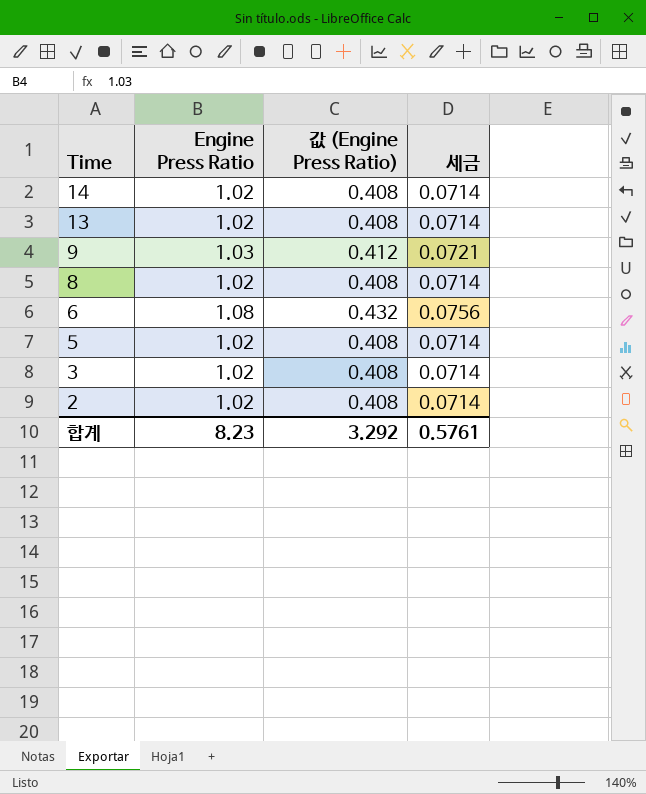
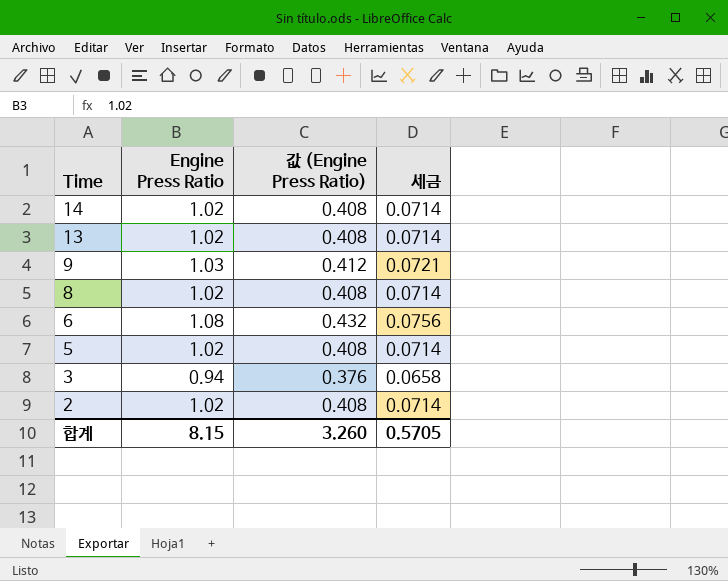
3 | Engine Press Ratio: 1.02 -> 0.94
3 | 값 (Engine Press Ratio): 0.408 -> 0.376
3 | 세금: 0.0714 -> 0.0658
합계 | Engine Press Ratio: 8.23 -> 8.15
합계 | 값 (Engine Press Ratio): 3.292 -> 3.260
합계 | 세금: 0.5761 -> 0.5705

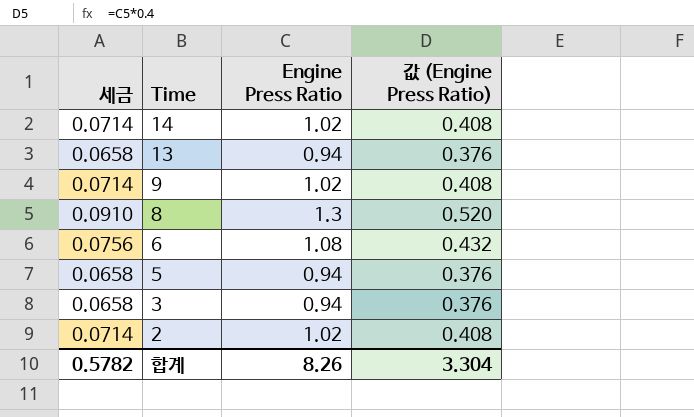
column 세금 | position: 4 -> 1
13 | 세금: 0.0714 -> 0.0658
13 | Engine Press Ratio: 1.02 -> 0.94
13 | 값 (Engine Press Ratio): 0.408 -> 0.376
9 | 세금: 0.0721 -> 0.0714
9 | Engine Press Ratio: 1.03 -> 1.02
9 | 값 (Engine Press Ratio): 0.412 -> 0.408
8 | 세금: 0.0714 -> 0.0910
8 | Engine Press Ratio: 1.02 -> 1.3
8 | 값 (Engine Press Ratio): 0.408 -> 0.520
5 | 세금: 0.0714 -> 0.0658
5 | Engine Press Ratio: 1.02 -> 0.94
5 | 값 (Engine Press Ratio): 0.408 -> 0.376
합계 | 세금: 0.5705 -> 0.5782
합계 | Engine Press Ratio: 8.15 -> 8.26
합계 | 값 (Engine Press Ratio): 3.260 -> 3.304

